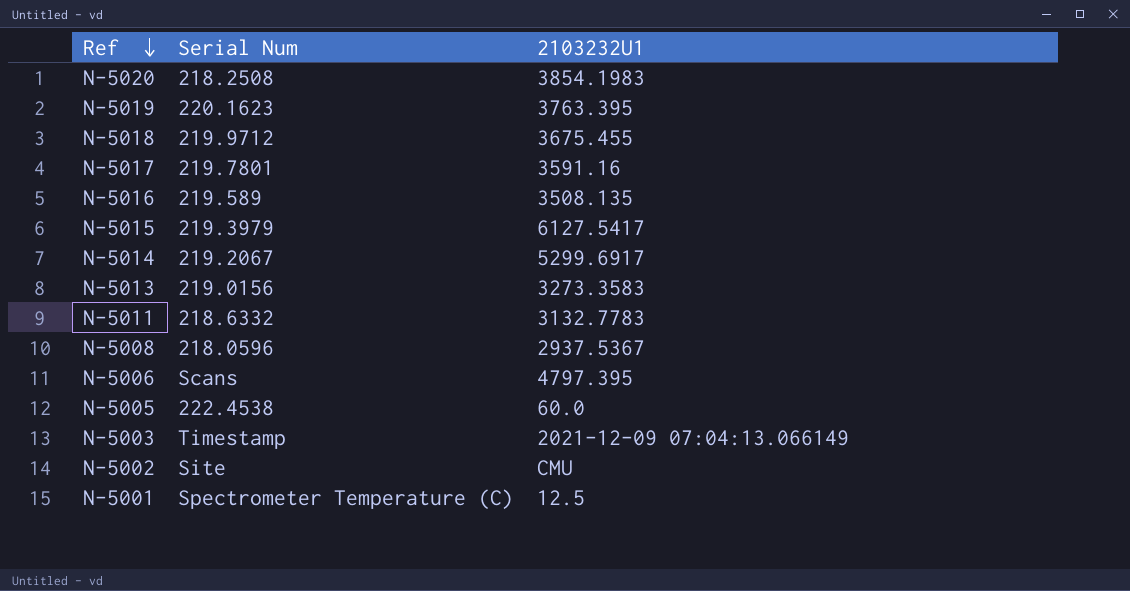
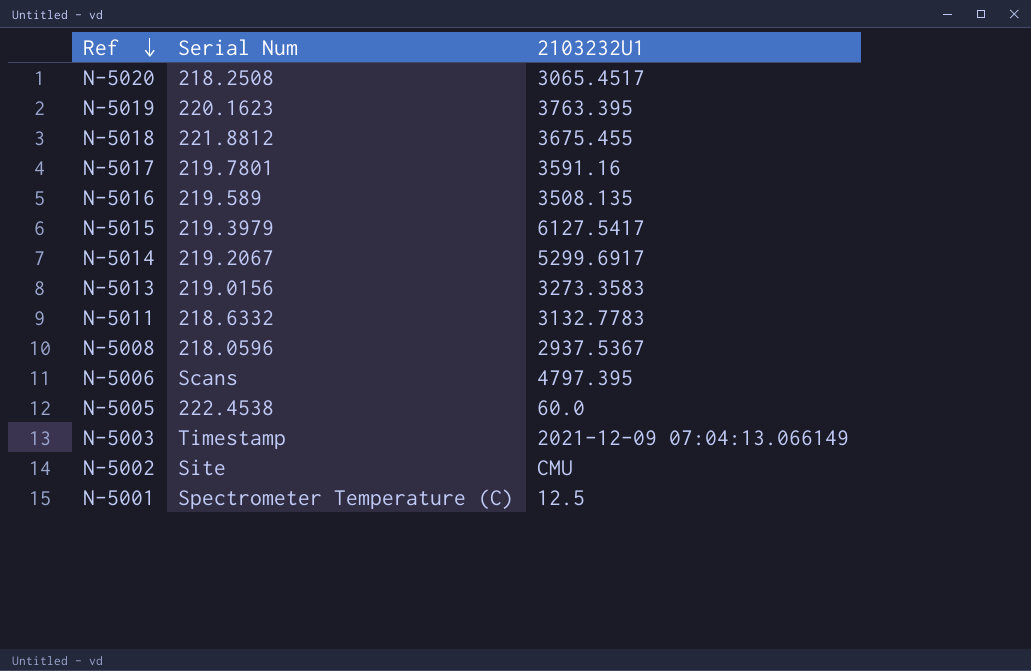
N-5020 | 2103232U1: 3854.1983 -> 3065.4517
N-5018 | Serial Num: 219.9712 -> 221.8812

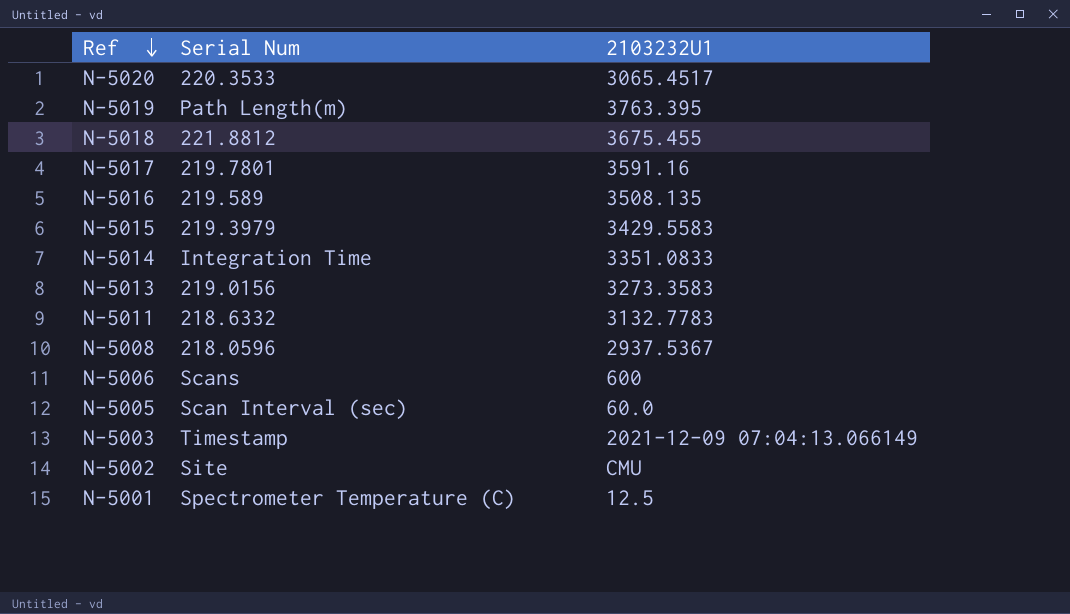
N-5020 | Serial Num: 218.2508 -> 220.3533
N-5019 | Serial Num: 220.1623 -> Path Length(m)
N-5015 | 2103232U1: 6127.5417 -> 3429.5583
N-5014 | Serial Num: 219.2067 -> Integration Time
N-5014 | 2103232U1: 5299.6917 -> 3351.0833
N-5006 | 2103232U1: 4797.395 -> 600
N-5005 | Serial Num: 222.4538 -> Scan Interval (sec)

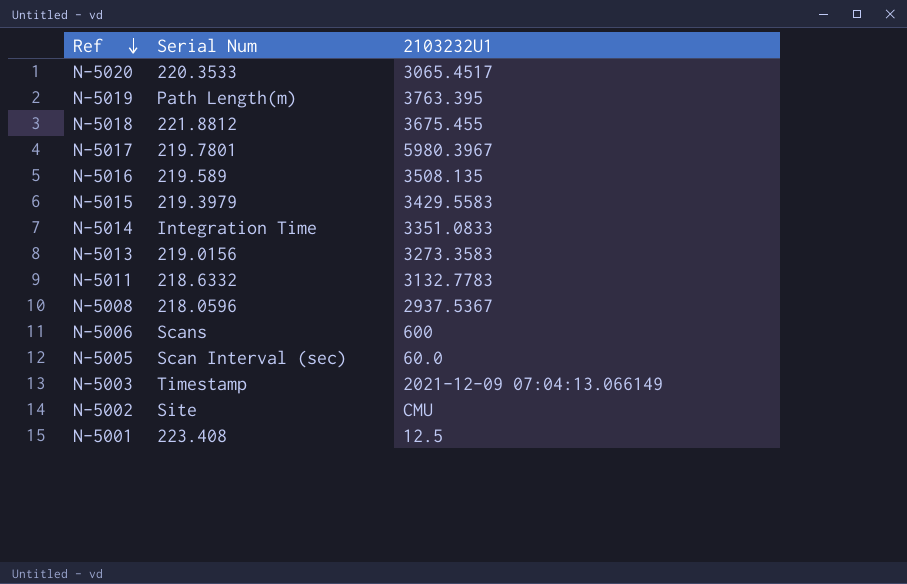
N-5017 | 2103232U1: 3591.16 -> 5980.3967
N-5001 | Serial Num: Spectrometer Temperature (C) -> 223.408

